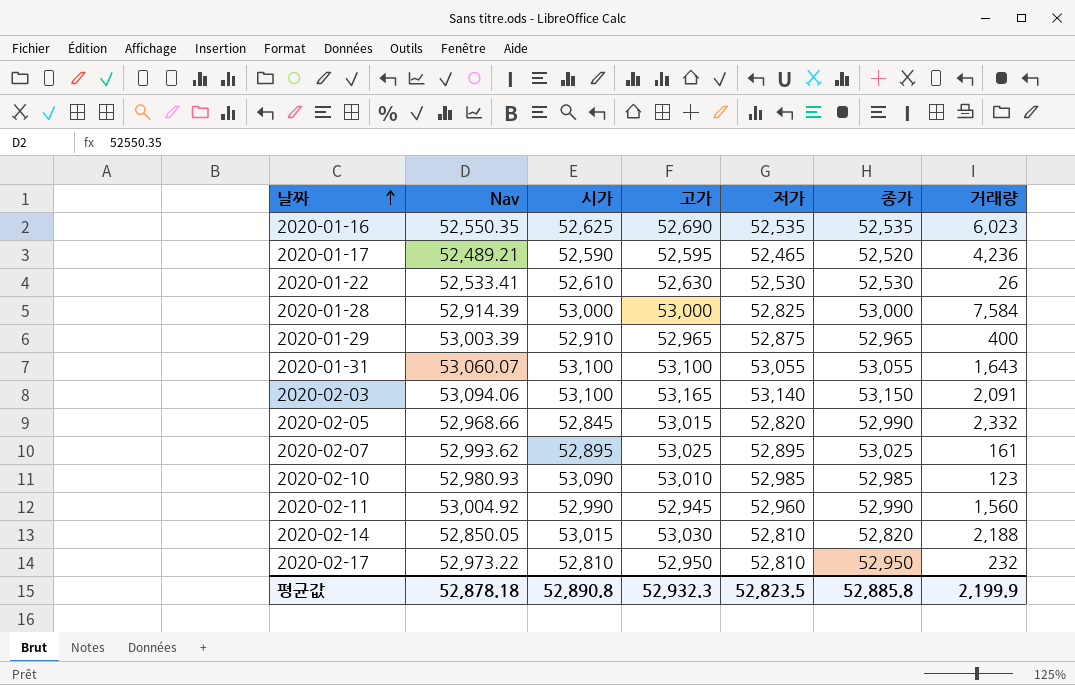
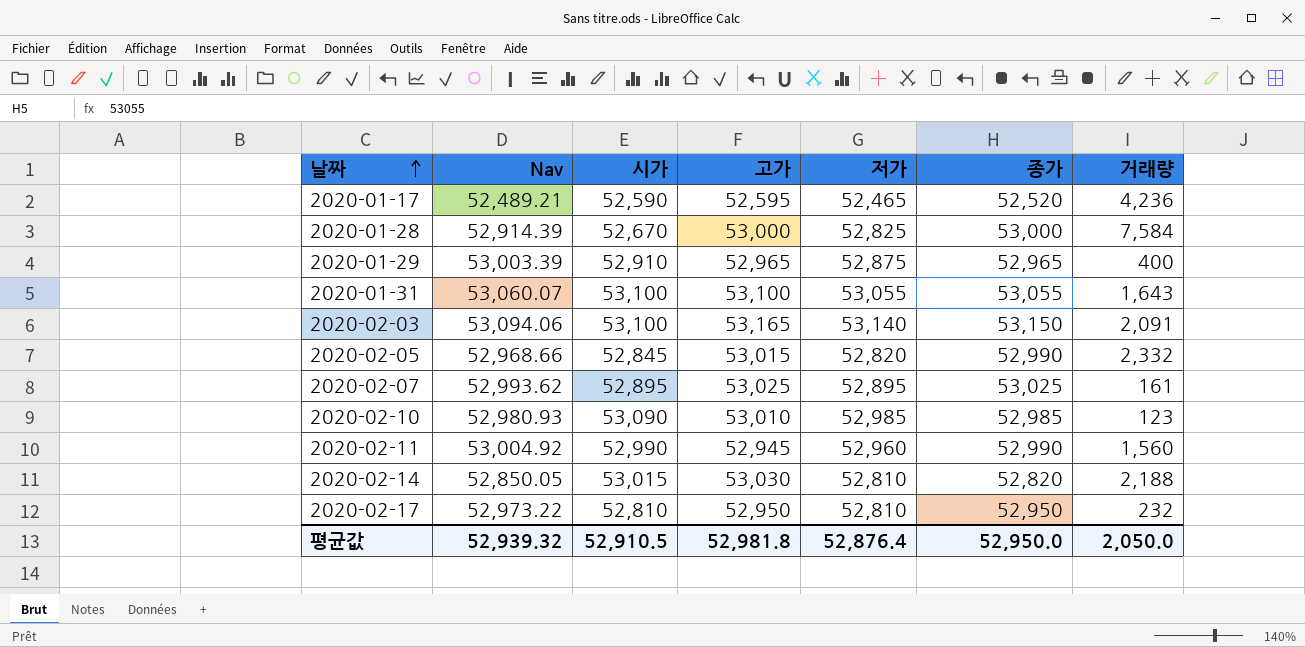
row 2020-01-16: 52,550.35 | 52,625 | 52,690 | 52,535 | 52,535 | 6,023 -> none
row 2020-01-22: 52,533.41 | 52,610 | 52,630 | 52,530 | 52,530 | 26 -> none
2020-01-28 | 시가: 53,000 -> 52,670
평균값 | Nav: 52,878.18 -> 52,939.32
평균값 | 시가: 52,890.8 -> 52,910.5
평균값 | 고가: 52,932.3 -> 52,981.8
평균값 | 저가: 52,823.5 -> 52,876.4
평균값 | 종가: 52,885.8 -> 52,950.0
평균값 | 거래량: 2,199.9 -> 2,050.0

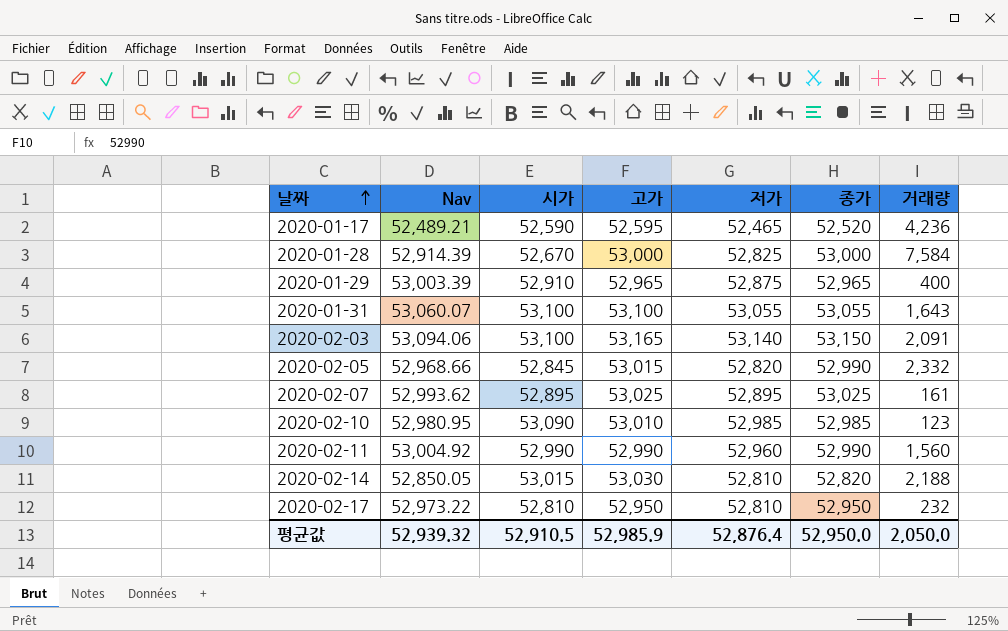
2020-02-10 | Nav: 52,980.93 -> 52,980.95
2020-02-11 | 고가: 52,945 -> 52,990
평균값 | 고가: 52,981.8 -> 52,985.9

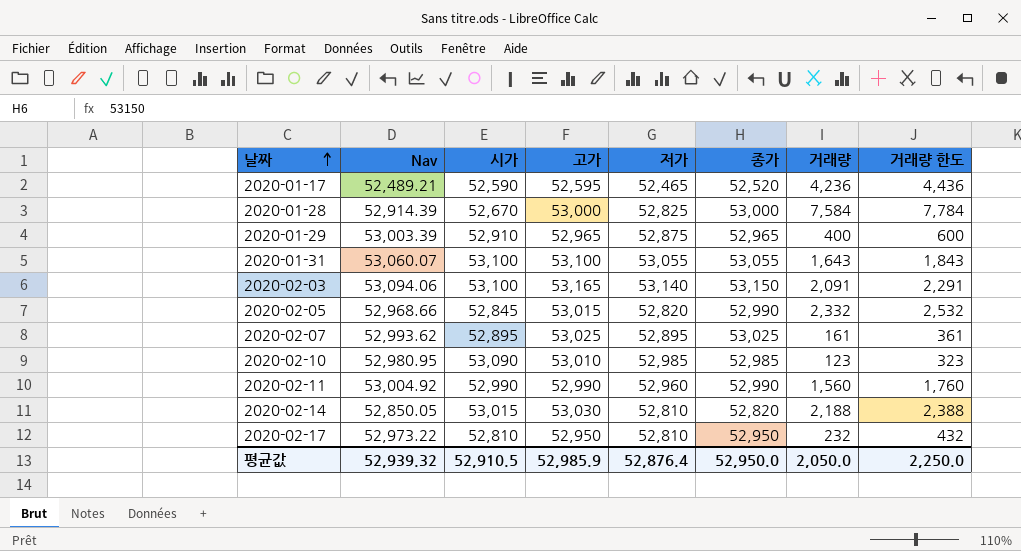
column 거래량 한도 | formula: none -> [거래량] + 200

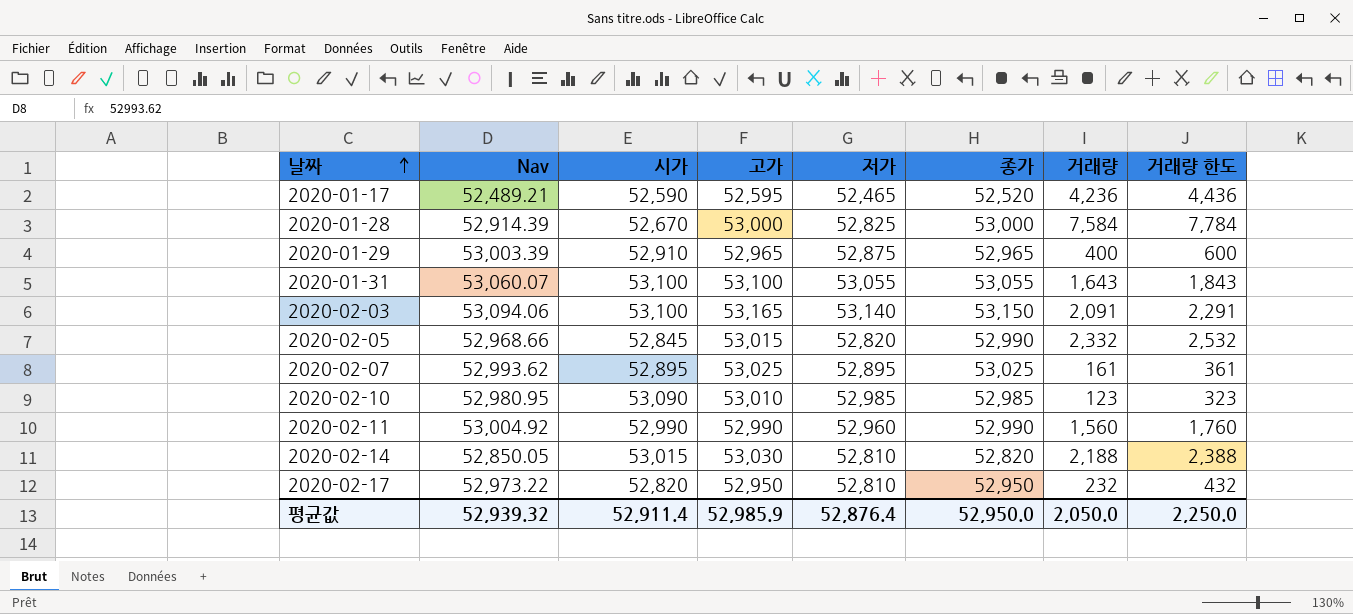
2020-02-17 | 시가: 52,810 -> 52,820
평균값 | 시가: 52,910.5 -> 52,911.4

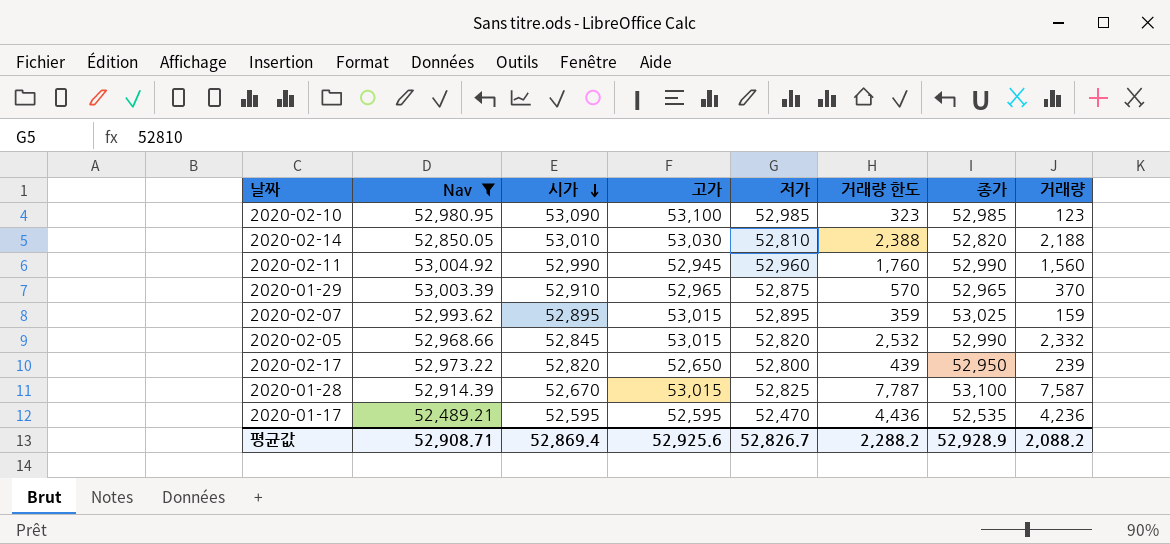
filter: none -> Nav <= 53,004.92
row order: 날짜 ascending -> 시가 descending
column 거래량 한도 | position: 8 -> 6
2020-02-10 | 고가: 53,010 -> 53,100
2020-02-14 | 시가: 53,015 -> 53,010
2020-02-11 | 고가: 52,990 -> 52,945
2020-01-29 | 거래량 한도: 600 -> 570
2020-01-29 | 거래량: 400 -> 370
2020-02-07 | 고가: 53,025 -> 53,015
2020-02-07 | 거래량 한도: 361 -> 359
2020-02-07 | 거래량: 161 -> 159
2020-02-17 | 고가: 52,950 -> 52,650
2020-02-17 | 저가: 52,810 -> 52,800
2020-02-17 | 거래량 한도: 432 -> 439
2020-02-17 | 거래량: 232 -> 239
2020-01-28 | 고가: 53,000 -> 53,015
2020-01-28 | 거래량 한도: 7,784 -> 7,787
2020-01-28 | 종가: 53,000 -> 53,100
2020-01-28 | 거래량: 7,584 -> 7,587
2020-01-17 | 시가: 52,590 -> 52,595
2020-01-17 | 저가: 52,465 -> 52,470
2020-01-17 | 종가: 52,520 -> 52,535
평균값 | Nav: 52,939.32 -> 52,908.71
평균값 | 시가: 52,911.4 -> 52,869.4
평균값 | 고가: 52,985.9 -> 52,925.6
평균값 | 저가: 52,876.4 -> 52,826.7
평균값 | 거래량 한도: 2,250.0 -> 2,288.2
평균값 | 종가: 52,950.0 -> 52,928.9
평균값 | 거래량: 2,050.0 -> 2,088.2

